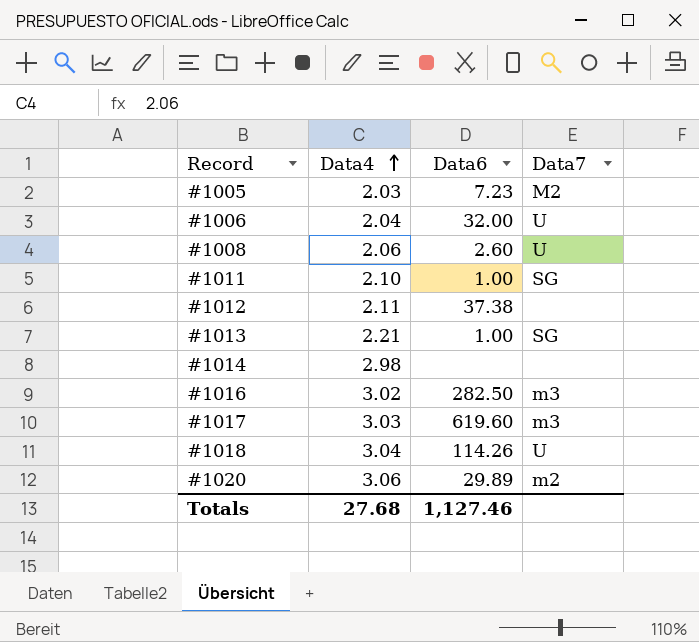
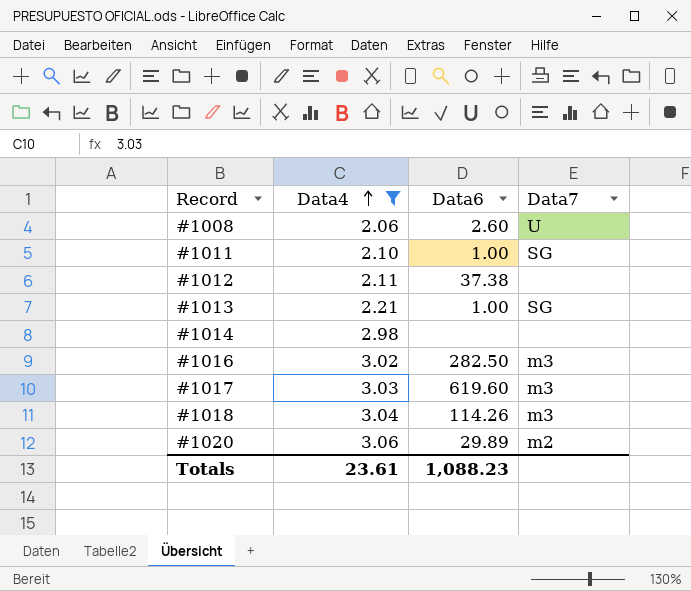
filter: none -> Data4 >= 2.06
#1018 | Data7: U -> m3
Totals | Data4: 27.68 -> 23.61
Totals | Data6: 1,127.46 -> 1,088.23

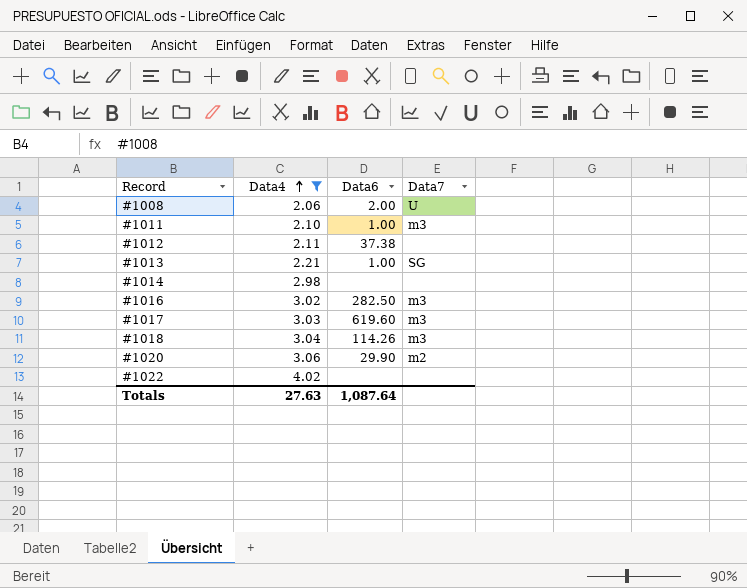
#1008 | Data6: 2.60 -> 2.00
#1011 | Data7: SG -> m3
#1020 | Data6: 29.89 -> 29.90
row #1022: none -> 4.02 | none | none
Totals | Data4: 23.61 -> 27.63
Totals | Data6: 1,088.23 -> 1,087.64

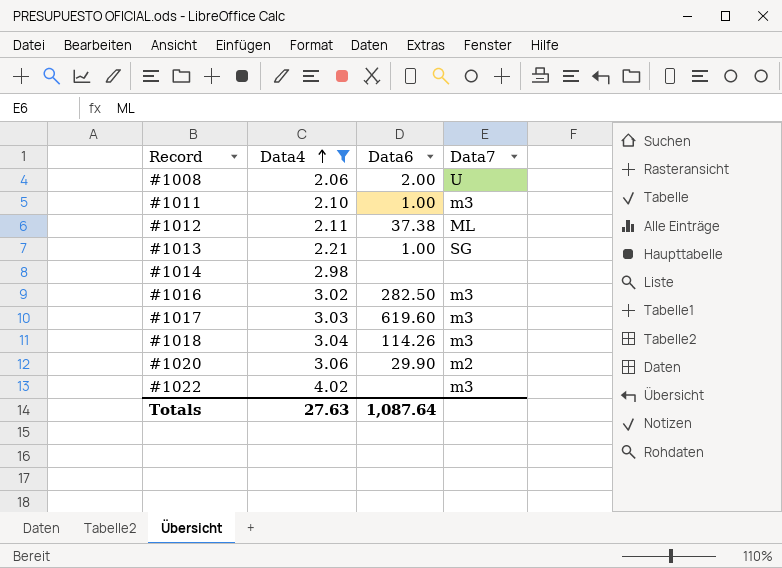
#1012 | Data7: none -> ML
#1022 | Data7: none -> m3

